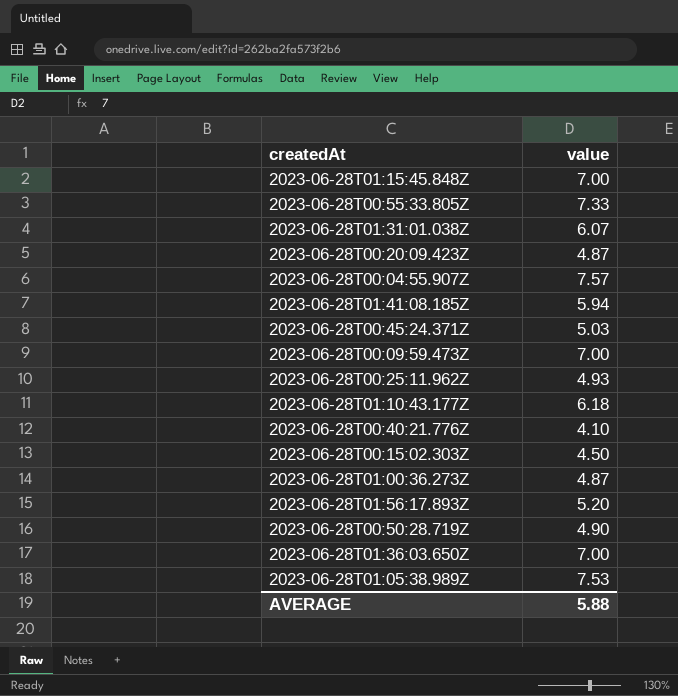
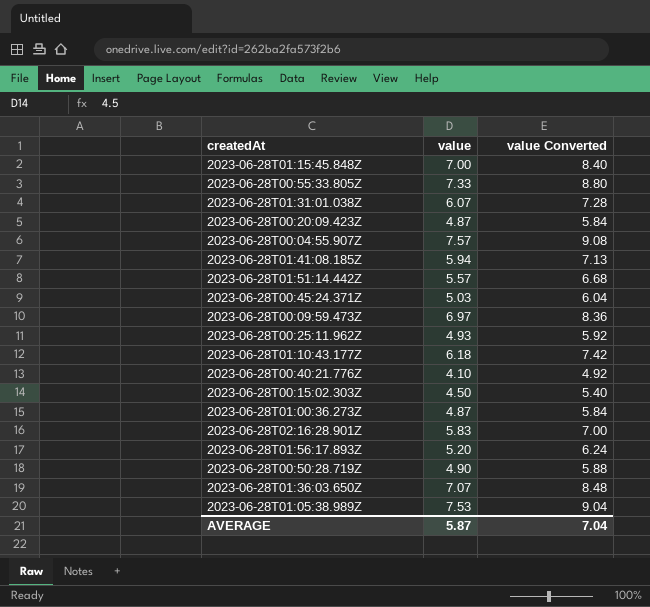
column value Converted | formula: none -> [value] * 1.2
row 2023-06-28T01:51:14.442Z: none -> 5.57 | 6.68
2023-06-28T00:09:59.473Z | value: 7.00 -> 6.97
row 2023-06-28T02:16:28.901Z: none -> 5.83 | 7.00
2023-06-28T01:36:03.650Z | value: 7.00 -> 7.07
AVERAGE | value: 5.88 -> 5.87

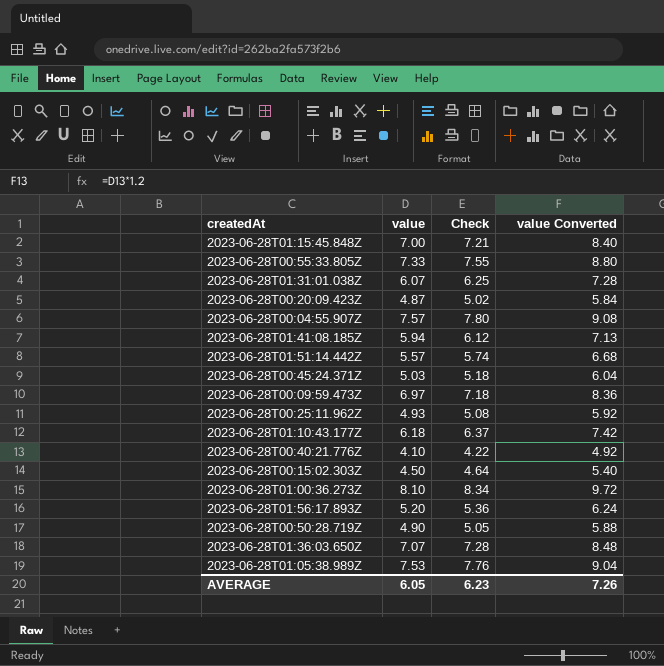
column Check | formula: none -> [value] * 1.03
row 2023-06-28T02:16:28.901Z: 5.83 | 7.00 -> none
2023-06-28T01:00:36.273Z | value: 4.87 -> 8.10
2023-06-28T01:00:36.273Z | value Converted: 5.84 -> 9.72
AVERAGE | value: 5.87 -> 6.05
AVERAGE | value Converted: 7.04 -> 7.26

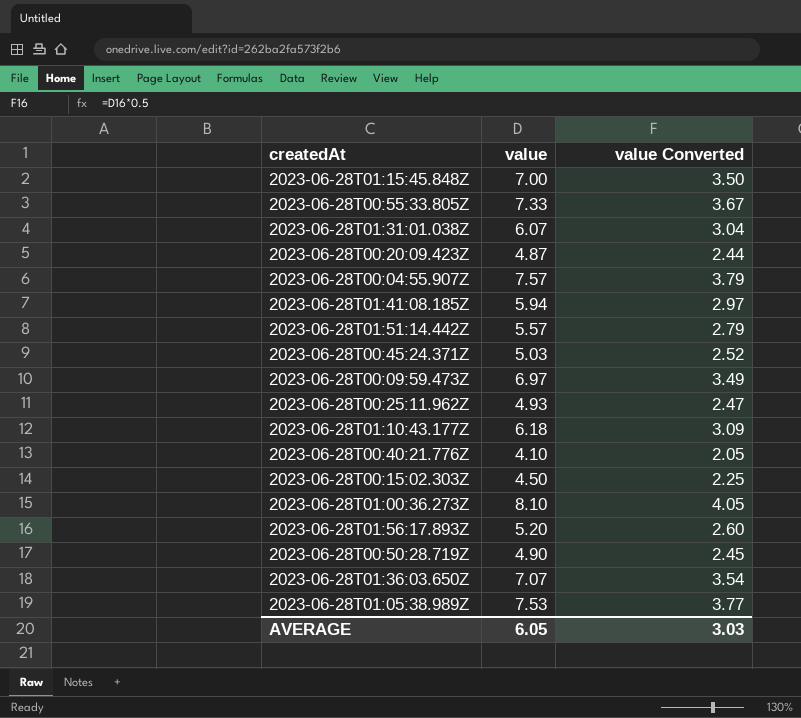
column Check | formula: [value] * 1.03 -> none
column value Converted | formula: [value] * 1.2 -> [value] * 0.5
AVERAGE | value Converted: 7.26 -> 3.03

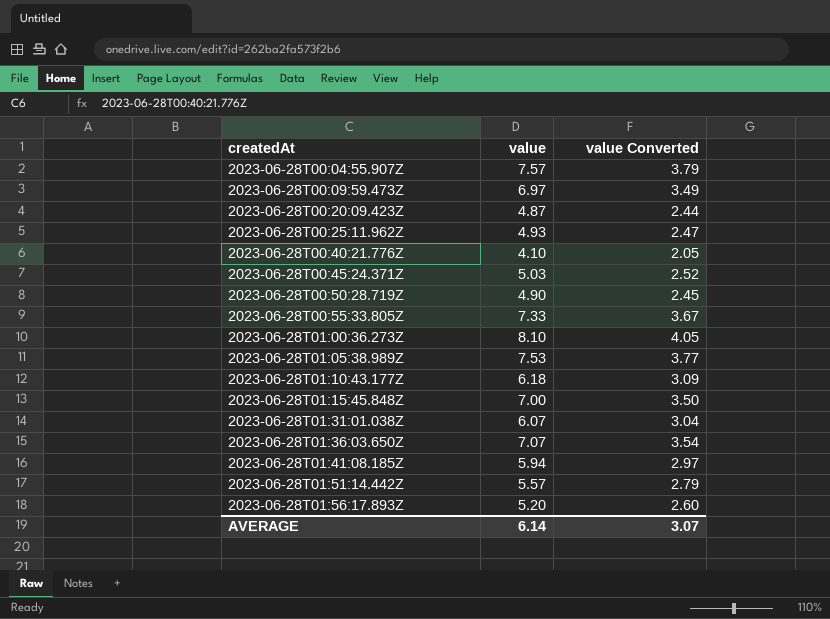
row order: none -> createdAt ascending
row 2023-06-28T00:15:02.303Z: 4.50 | 2.25 -> none
AVERAGE | value: 6.05 -> 6.14
AVERAGE | value Converted: 3.03 -> 3.07

